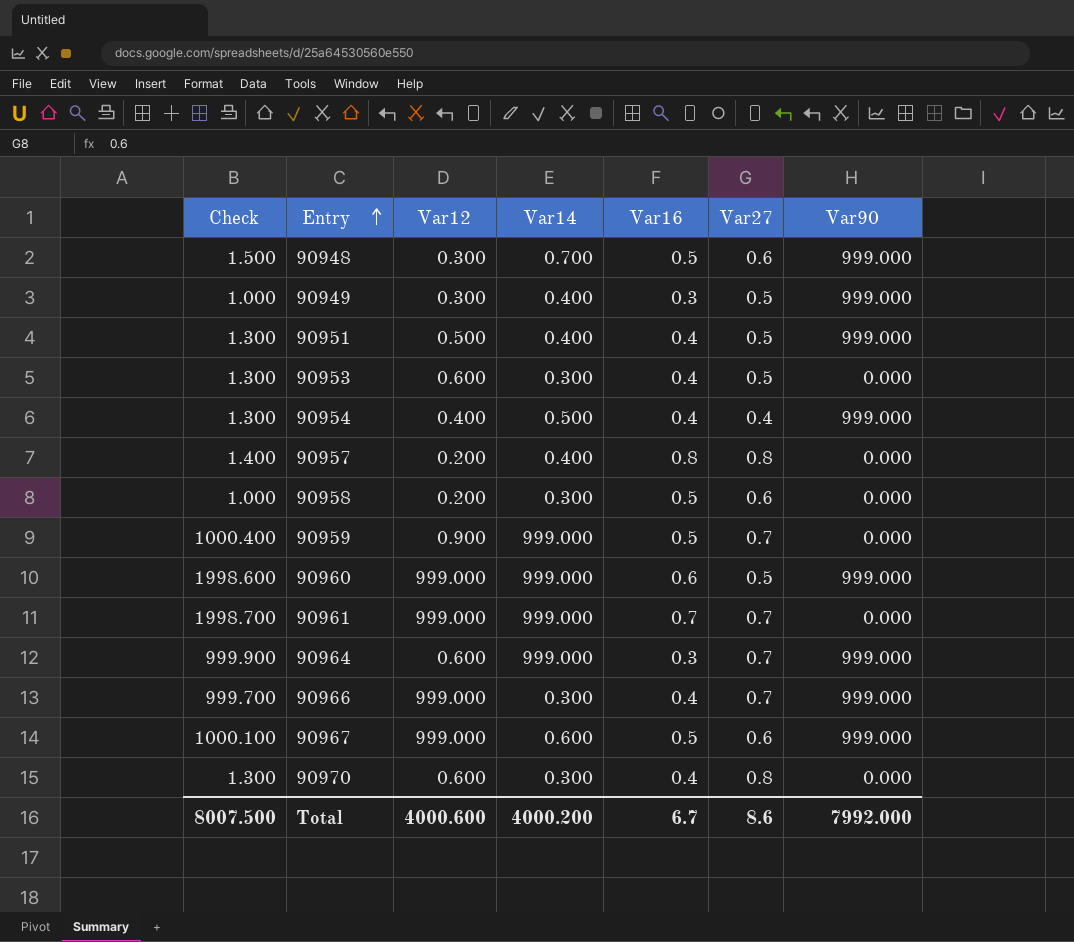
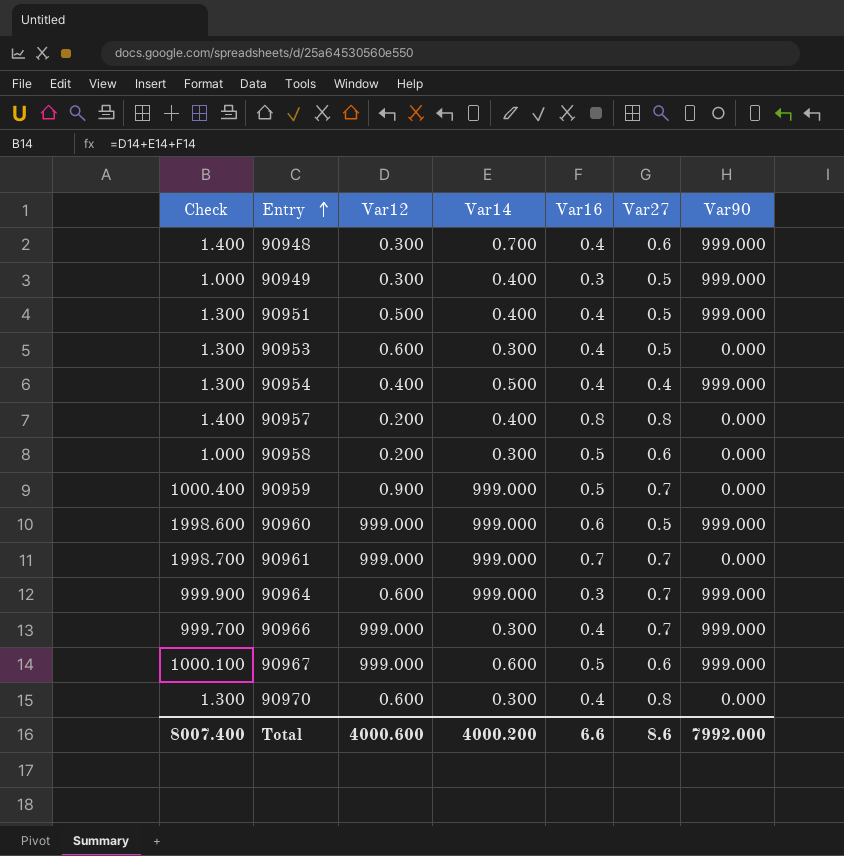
90948 | Check: 1.500 -> 1.400
90948 | Var16: 0.5 -> 0.4
Total | Check: 8007.500 -> 8007.400
Total | Var16: 6.7 -> 6.6

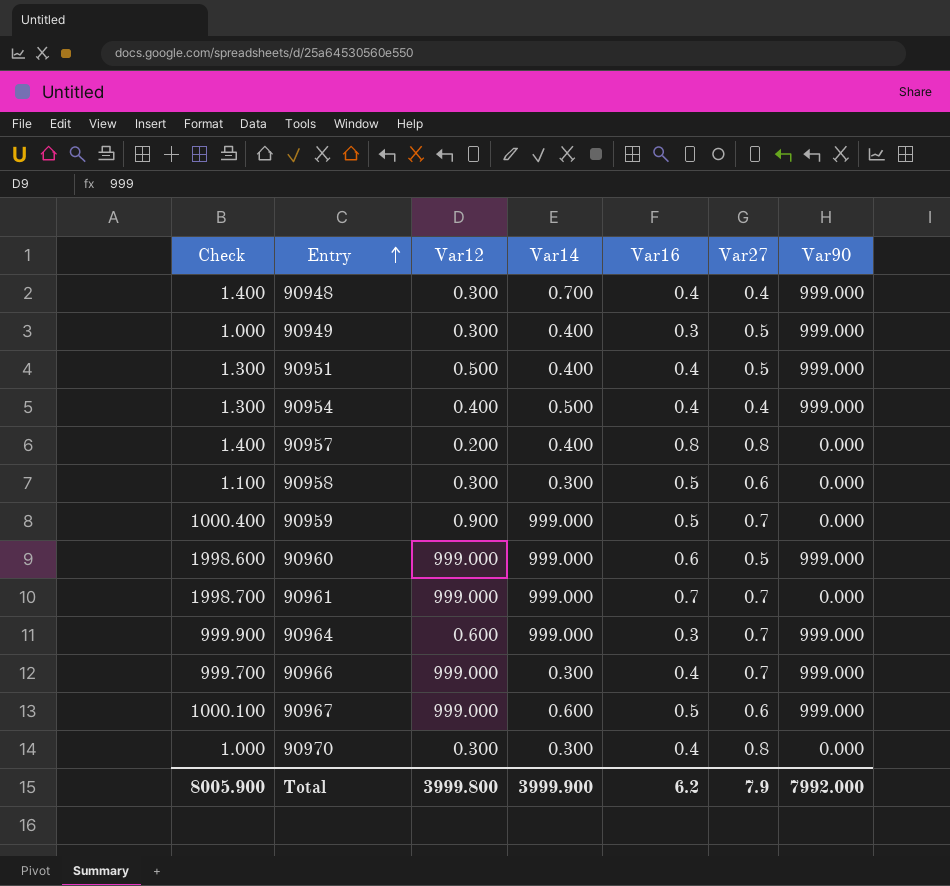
row 90953: 1.300 | 0.600 | 0.300 | 0.4 | 0.5 | 0.000 -> none
90948 | Var27: 0.6 -> 0.4
90958 | Check: 1.000 -> 1.100
90958 | Var12: 0.200 -> 0.300
90970 | Check: 1.300 -> 1.000
90970 | Var12: 0.600 -> 0.300
Total | Check: 8007.400 -> 8005.900
Total | Var12: 4000.600 -> 3999.800
Total | Var14: 4000.200 -> 3999.900
Total | Var16: 6.6 -> 6.2
Total | Var27: 8.6 -> 7.9

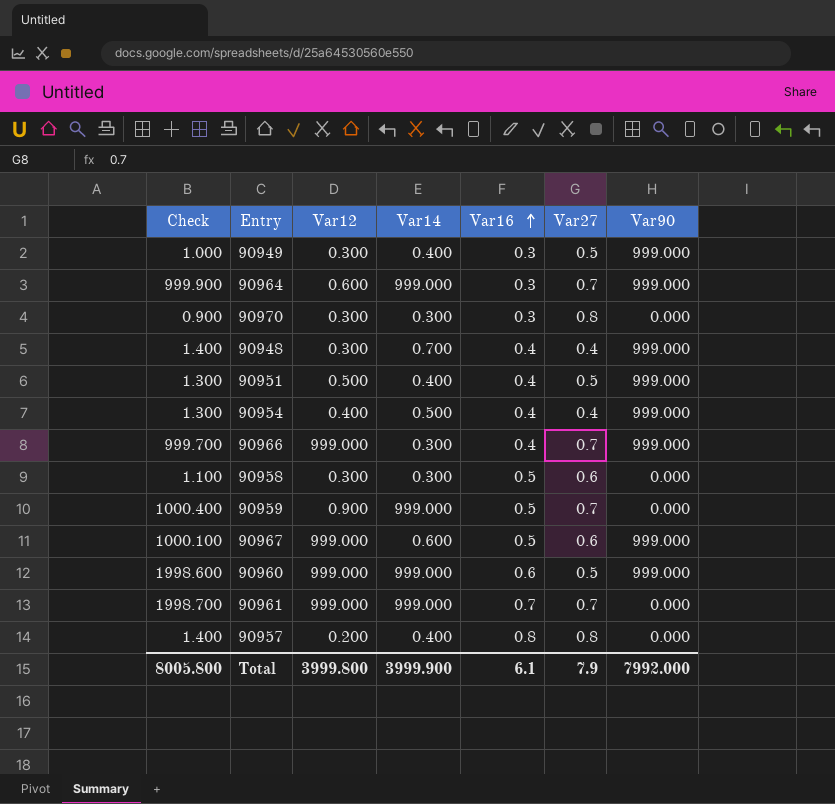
row order: Entry ascending -> Var16 ascending
90970 | Check: 1.000 -> 0.900
90970 | Var16: 0.4 -> 0.3
Total | Check: 8005.900 -> 8005.800
Total | Var16: 6.2 -> 6.1

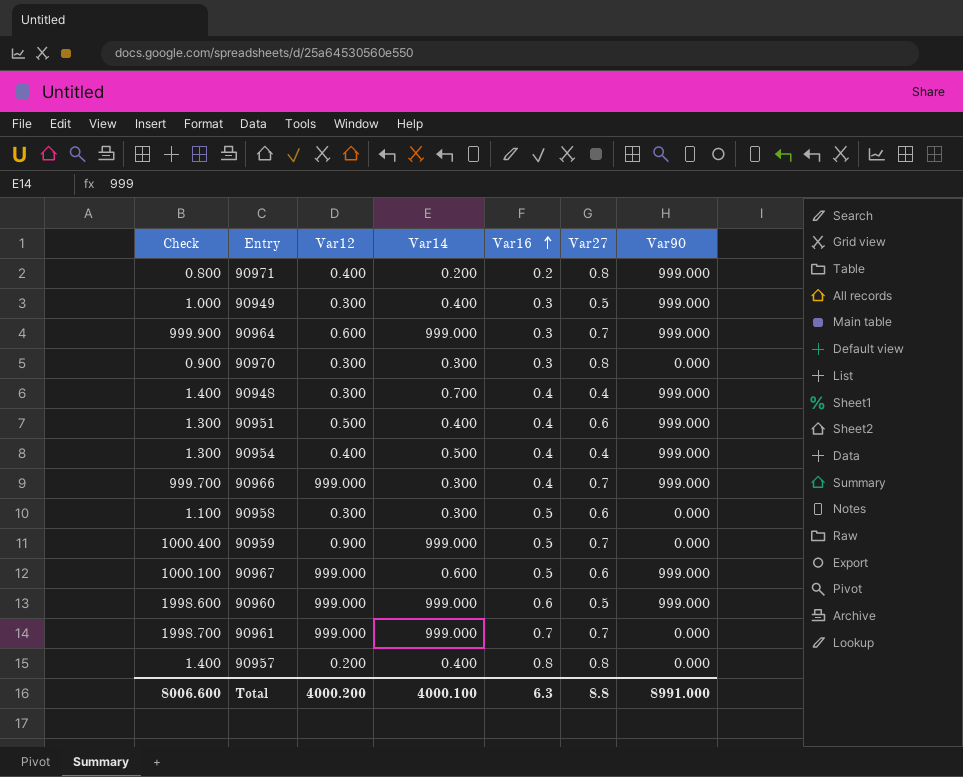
row 90971: none -> 0.800 | 0.400 | 0.200 | 0.2 | 0.8 | 999.000
90951 | Var27: 0.5 -> 0.6
Total | Check: 8005.800 -> 8006.600
Total | Var12: 3999.800 -> 4000.200
Total | Var14: 3999.900 -> 4000.100
Total | Var16: 6.1 -> 6.3
Total | Var27: 7.9 -> 8.8
Total | Var90: 7992.000 -> 8991.000

